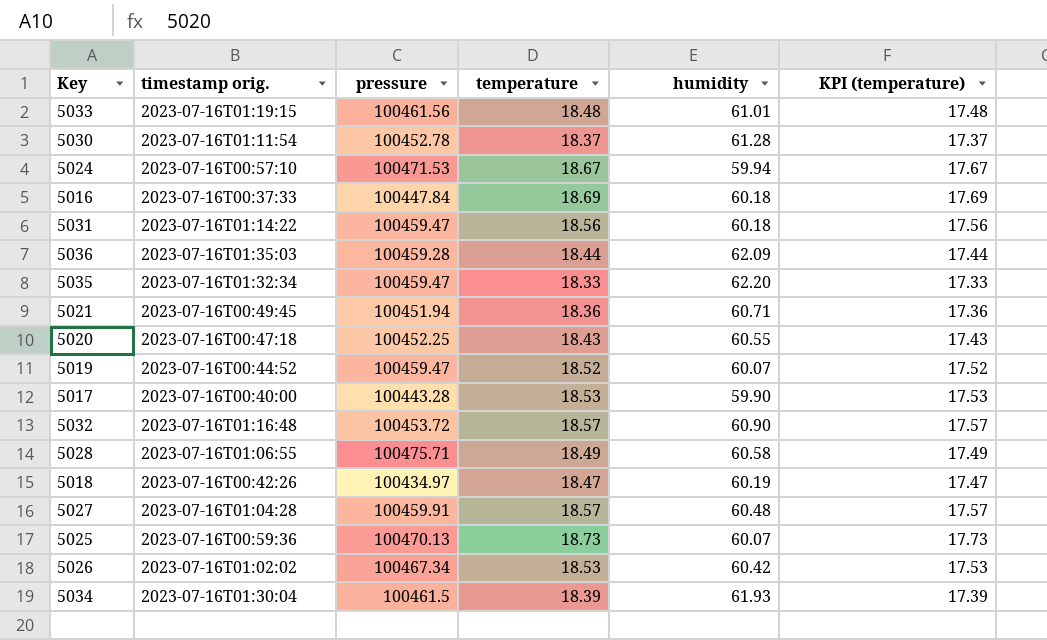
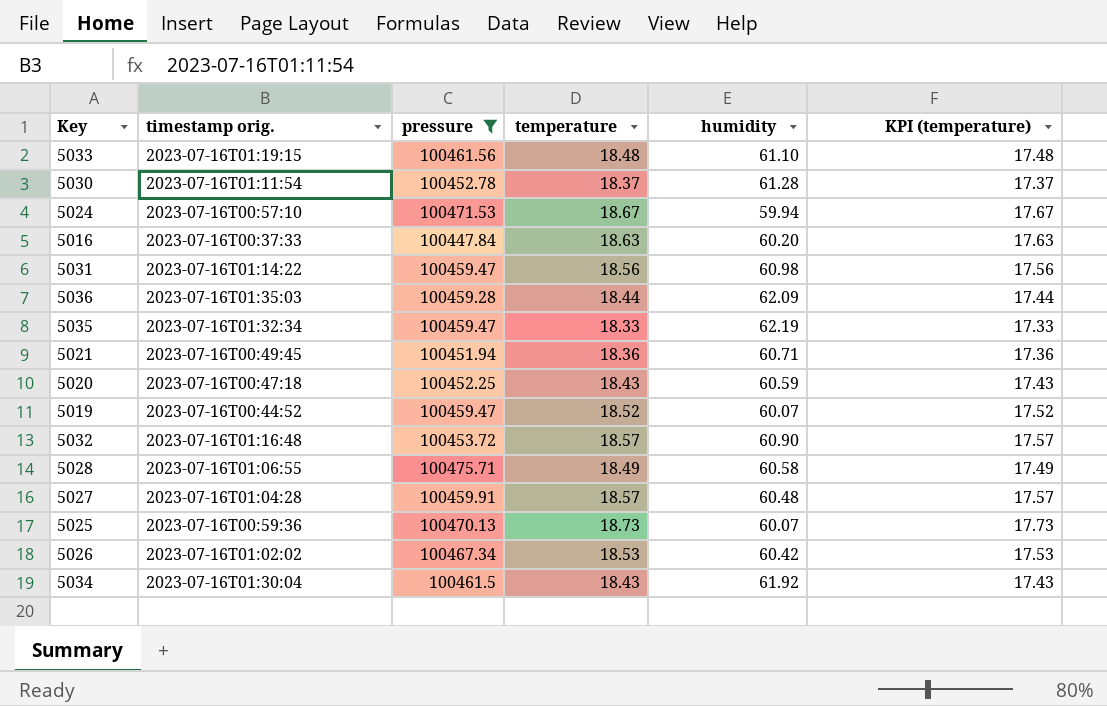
filter: none -> pressure >= 100447.84
5033 | humidity: 61.01 -> 61.10
5016 | temperature: 18.69 -> 18.63
5016 | humidity: 60.18 -> 60.20
5016 | KPI (temperature): 17.69 -> 17.63
5031 | humidity: 60.18 -> 60.98
5035 | humidity: 62.20 -> 62.19
5020 | humidity: 60.55 -> 60.59
5034 | temperature: 18.39 -> 18.43
5034 | humidity: 61.93 -> 61.92
5034 | KPI (temperature): 17.39 -> 17.43

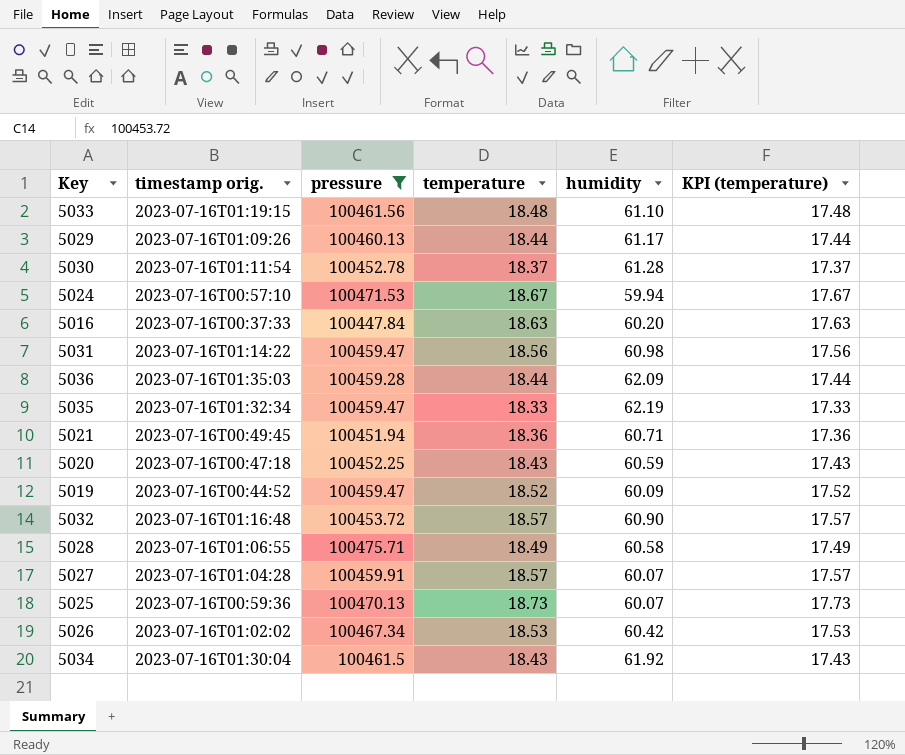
row 5029: none -> 2023-07-16T01:09:26 | 100460.13 | 18.44 | 61.17 | 17.44
5019 | humidity: 60.07 -> 60.09
5027 | humidity: 60.48 -> 60.07

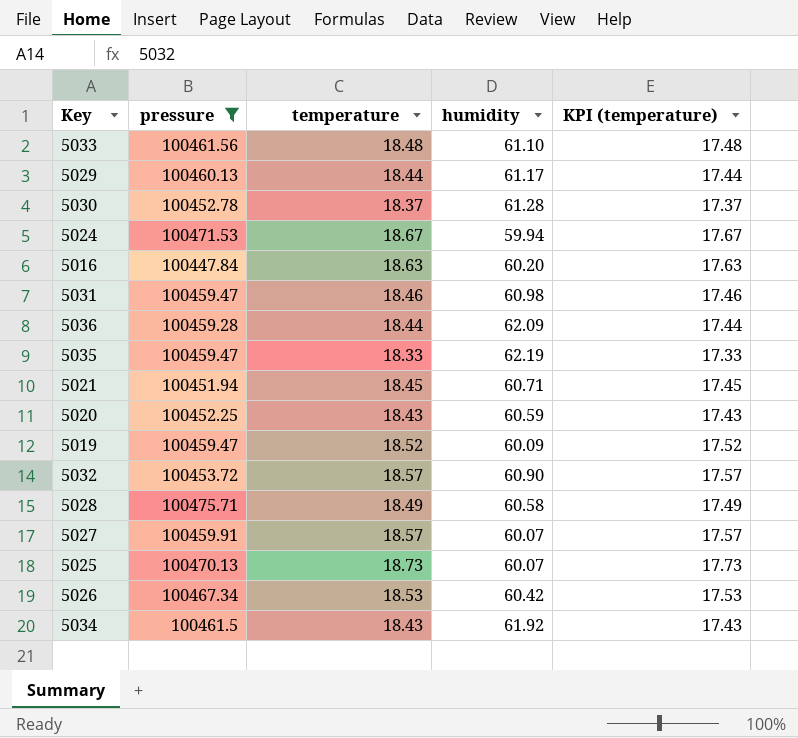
column timestamp orig. | position: 2 -> none
5031 | temperature: 18.56 -> 18.46
5031 | KPI (temperature): 17.56 -> 17.46
5021 | temperature: 18.36 -> 18.45
5021 | KPI (temperature): 17.36 -> 17.45

